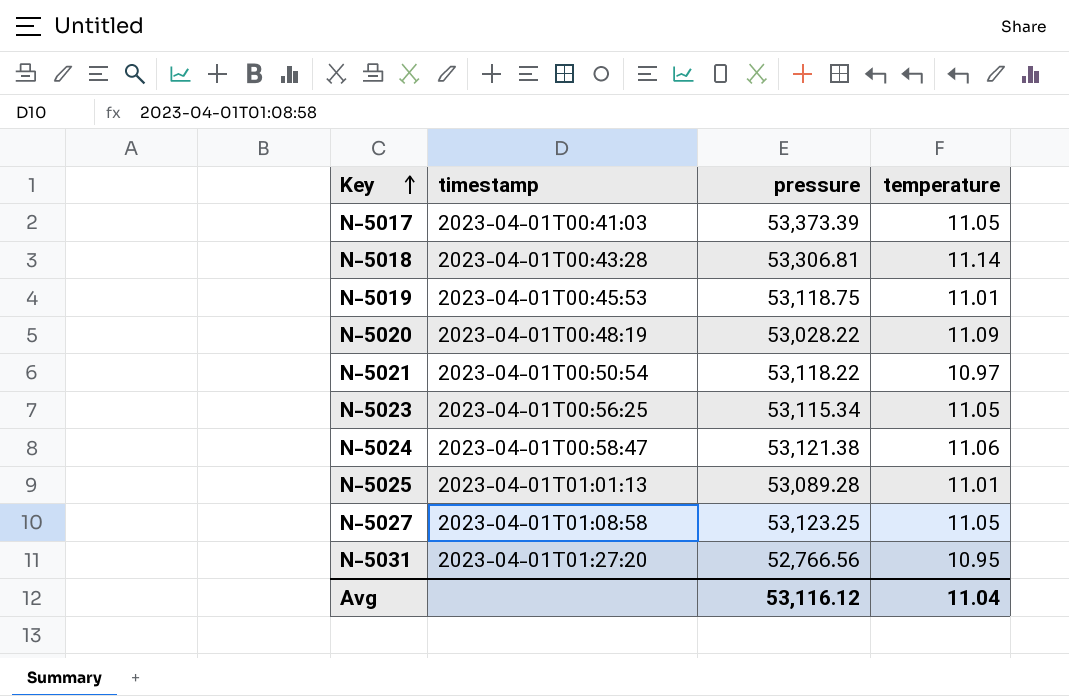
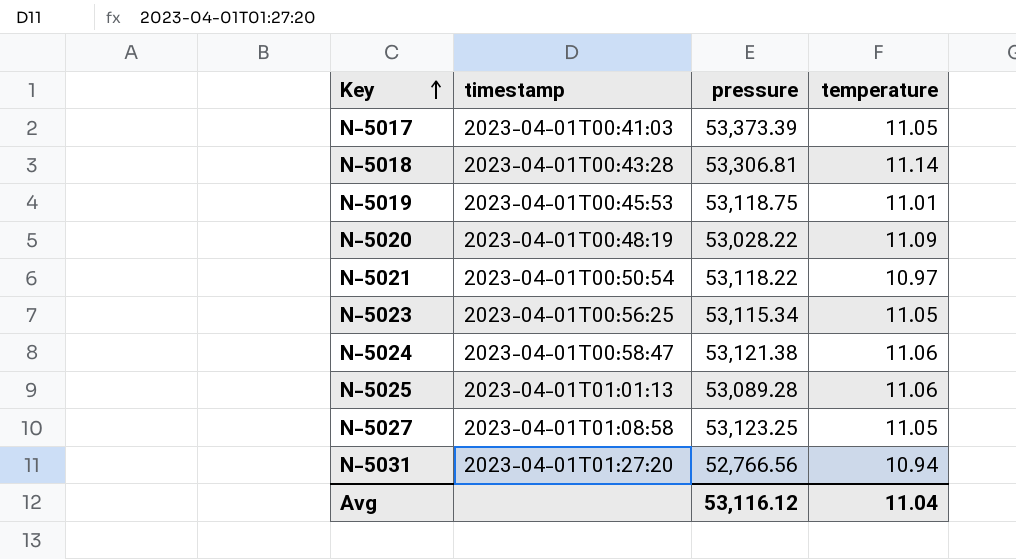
N-5025 | temperature: 11.01 -> 11.06
N-5031 | temperature: 10.95 -> 10.94

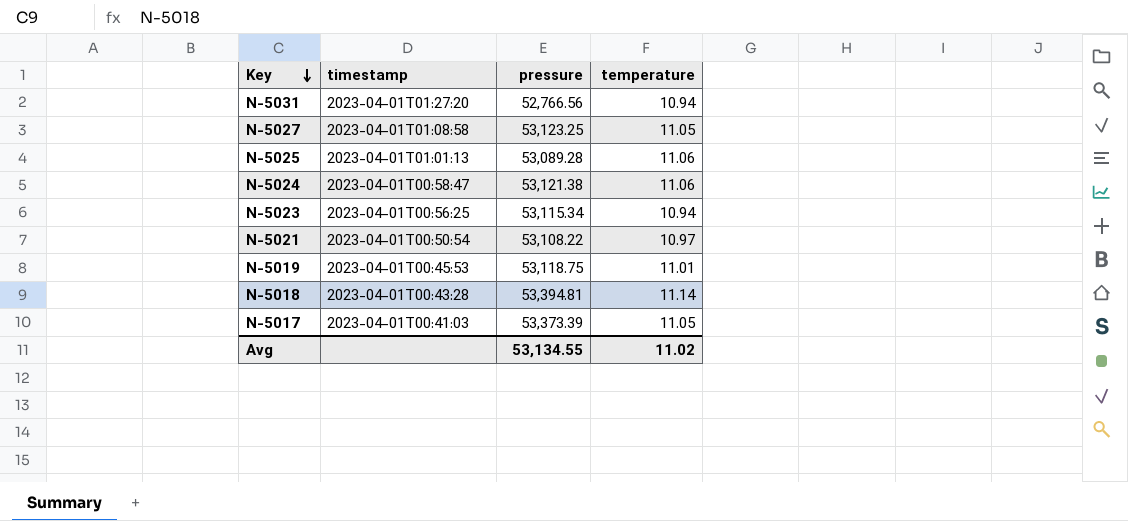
row order: Key ascending -> Key descending
row N-5020: 2023-04-01T00:48:19 | 53,028.22 | 11.09 -> none
N-5023 | temperature: 11.05 -> 10.94
N-5021 | pressure: 53,118.22 -> 53,108.22
N-5018 | pressure: 53,306.81 -> 53,394.81
Avg | pressure: 53,116.12 -> 53,134.55
Avg | temperature: 11.04 -> 11.02

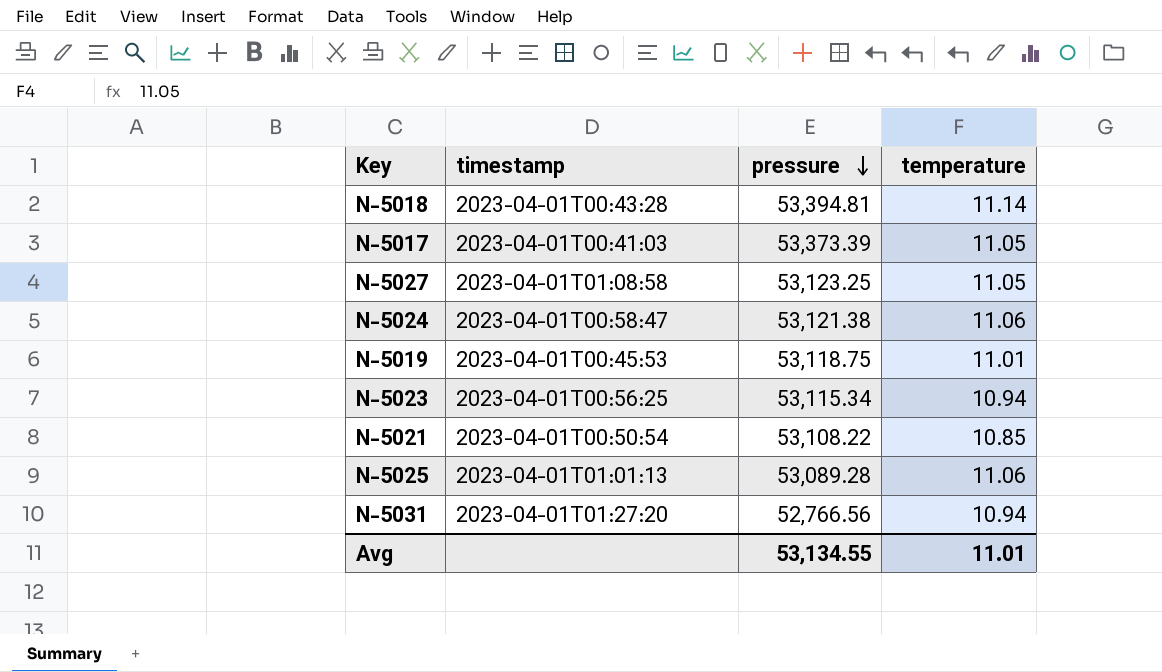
row order: Key descending -> pressure descending
N-5021 | temperature: 10.97 -> 10.85
Avg | temperature: 11.02 -> 11.01

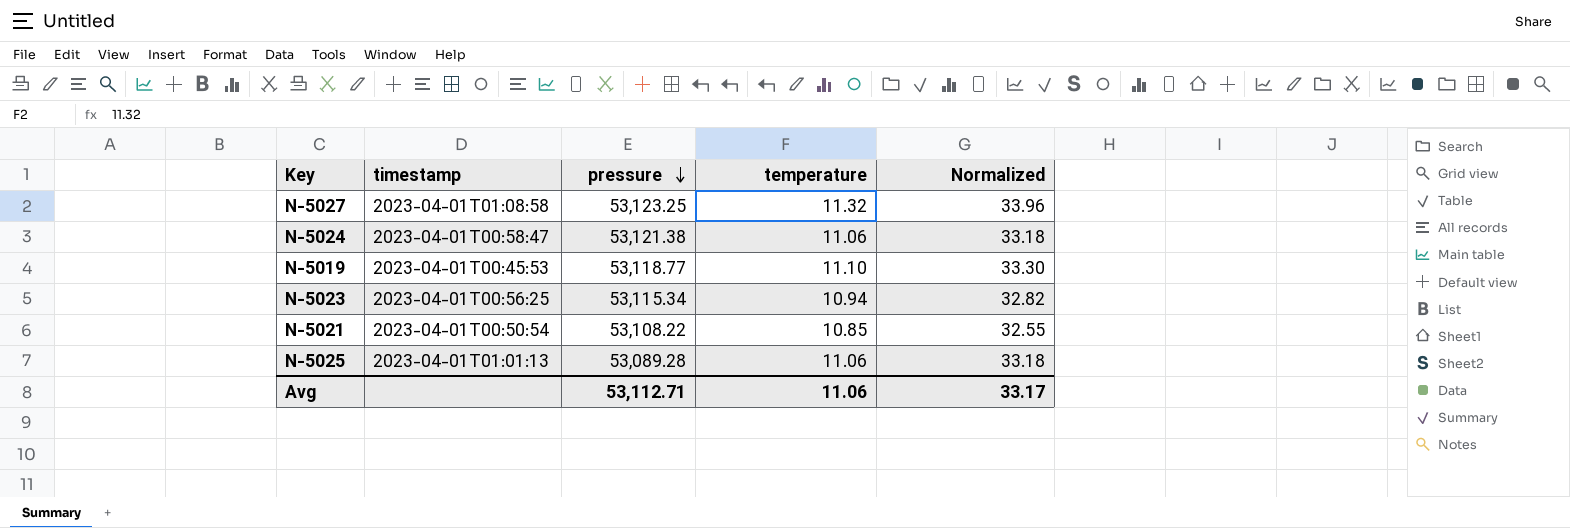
column Normalized | formula: none -> [temperature] * 3
row N-5018: 2023-04-01T00:43:28 | 53,394.81 | 11.14 -> none
row N-5017: 2023-04-01T00:41:03 | 53,373.39 | 11.05 -> none
row N-5031: 2023-04-01T01:27:20 | 52,766.56 | 10.94 -> none
N-5027 | temperature: 11.05 -> 11.32
N-5019 | pressure: 53,118.75 -> 53,118.77
N-5019 | temperature: 11.01 -> 11.10
Avg | pressure: 53,134.55 -> 53,112.71
Avg | temperature: 11.01 -> 11.06

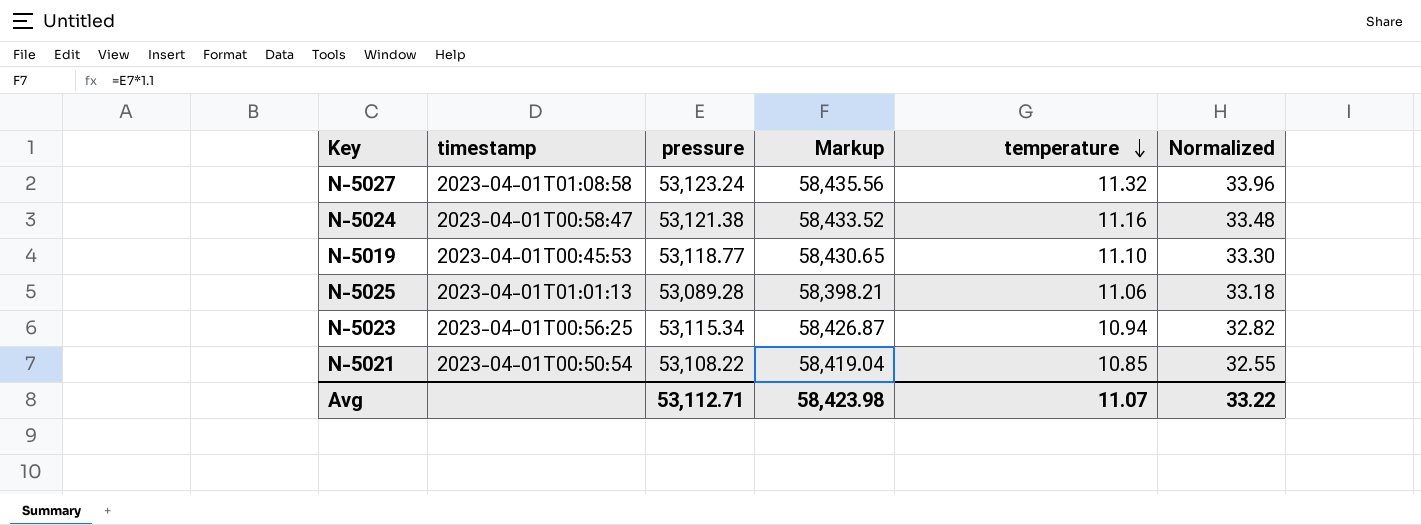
row order: pressure descending -> temperature descending
column Markup | formula: none -> [pressure] * 1.1
N-5027 | pressure: 53,123.25 -> 53,123.24
N-5024 | temperature: 11.06 -> 11.16
N-5024 | Normalized: 33.18 -> 33.48
Avg | temperature: 11.06 -> 11.07
Avg | Normalized: 33.17 -> 33.22

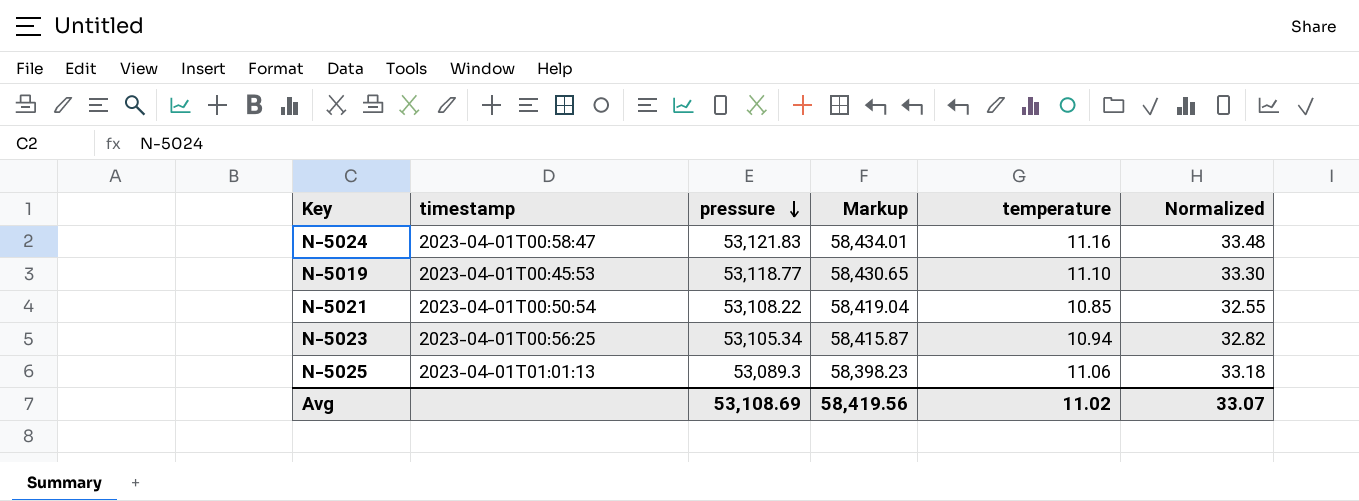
row order: temperature descending -> pressure descending
row N-5027: 2023-04-01T01:08:58 | 53,123.24 | 58,435.56 | 11.32 | 33.96 -> none
N-5024 | pressure: 53,121.38 -> 53,121.83
N-5024 | Markup: 58,433.52 -> 58,434.01
N-5023 | pressure: 53,115.34 -> 53,105.34
N-5023 | Markup: 58,426.87 -> 58,415.87
N-5025 | pressure: 53,089.28 -> 53,089.3
N-5025 | Markup: 58,398.21 -> 58,398.23
Avg | pressure: 53,112.71 -> 53,108.69
Avg | Markup: 58,423.98 -> 58,419.56
Avg | temperature: 11.07 -> 11.02
Avg | Normalized: 33.22 -> 33.07

